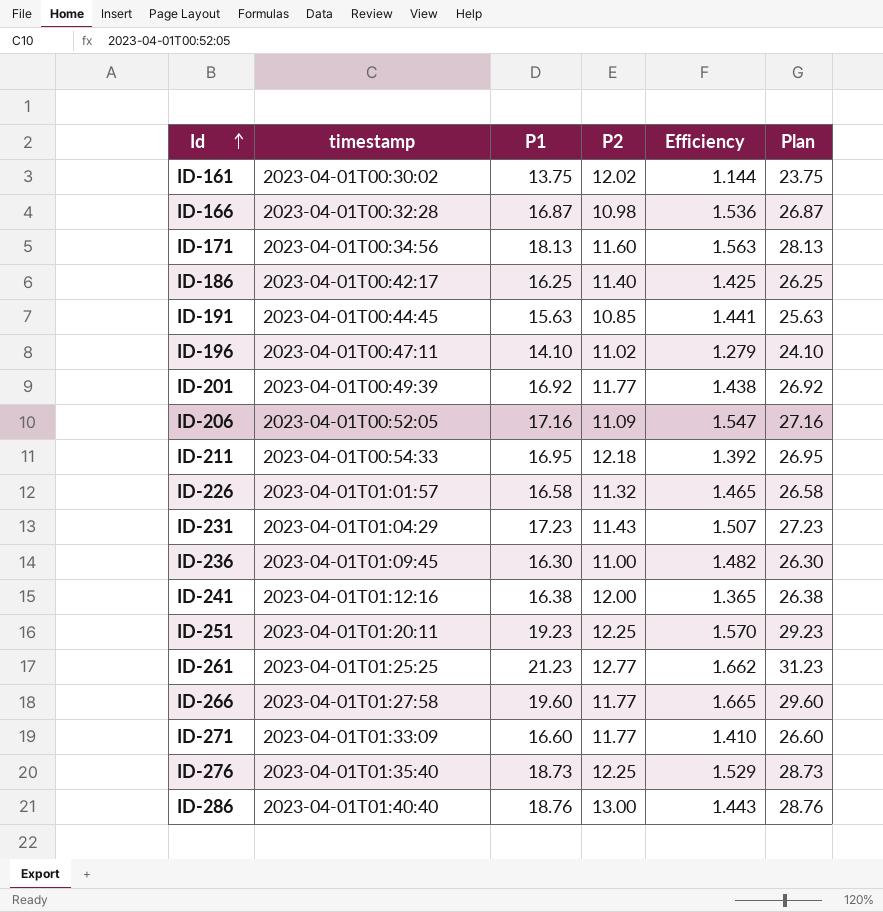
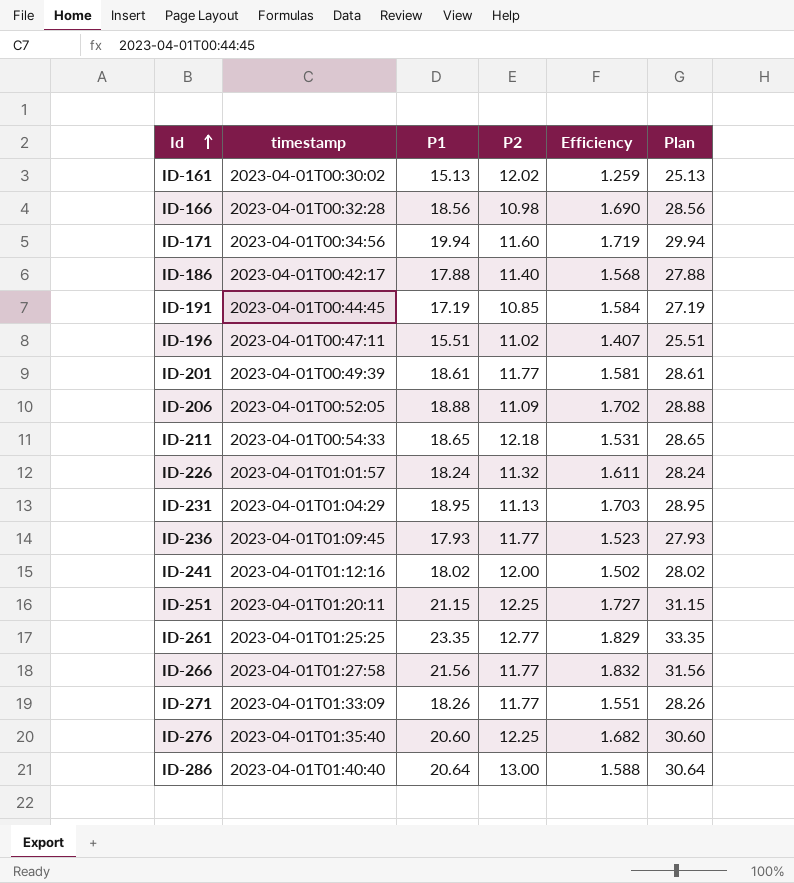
ID-161 | P1: 13.75 -> 15.13
ID-161 | Efficiency: 1.144 -> 1.259
ID-161 | Plan: 23.75 -> 25.13
ID-166 | P1: 16.87 -> 18.56
ID-166 | Efficiency: 1.536 -> 1.690
ID-166 | Plan: 26.87 -> 28.56
ID-171 | P1: 18.13 -> 19.94
ID-171 | Efficiency: 1.563 -> 1.719
ID-171 | Plan: 28.13 -> 29.94
ID-186 | P1: 16.25 -> 17.88
ID-186 | Efficiency: 1.425 -> 1.568
ID-186 | Plan: 26.25 -> 27.88
ID-191 | P1: 15.63 -> 17.19
ID-191 | Efficiency: 1.441 -> 1.584
ID-191 | Plan: 25.63 -> 27.19
ID-196 | P1: 14.10 -> 15.51
ID-196 | Efficiency: 1.279 -> 1.407
ID-196 | Plan: 24.10 -> 25.51
ID-201 | P1: 16.92 -> 18.61
ID-201 | Efficiency: 1.438 -> 1.581
ID-201 | Plan: 26.92 -> 28.61
ID-206 | P1: 17.16 -> 18.88
ID-206 | Efficiency: 1.547 -> 1.702
ID-206 | Plan: 27.16 -> 28.88
ID-211 | P1: 16.95 -> 18.65
ID-211 | Efficiency: 1.392 -> 1.531
ID-211 | Plan: 26.95 -> 28.65
ID-226 | P1: 16.58 -> 18.24
ID-226 | Efficiency: 1.465 -> 1.611
ID-226 | Plan: 26.58 -> 28.24
ID-231 | P1: 17.23 -> 18.95
ID-231 | P2: 11.43 -> 11.13
ID-231 | Efficiency: 1.507 -> 1.703
ID-231 | Plan: 27.23 -> 28.95
ID-236 | P1: 16.30 -> 17.93
ID-236 | P2: 11.00 -> 11.77
ID-236 | Efficiency: 1.482 -> 1.523
ID-236 | Plan: 26.30 -> 27.93
ID-241 | P1: 16.38 -> 18.02
ID-241 | Efficiency: 1.365 -> 1.502
ID-241 | Plan: 26.38 -> 28.02
ID-251 | P1: 19.23 -> 21.15
ID-251 | Efficiency: 1.570 -> 1.727
ID-251 | Plan: 29.23 -> 31.15
ID-261 | P1: 21.23 -> 23.35
ID-261 | Efficiency: 1.662 -> 1.829
ID-261 | Plan: 31.23 -> 33.35
ID-266 | P1: 19.60 -> 21.56
ID-266 | Efficiency: 1.665 -> 1.832
ID-266 | Plan: 29.60 -> 31.56
ID-271 | P1: 16.60 -> 18.26
ID-271 | Efficiency: 1.410 -> 1.551
ID-271 | Plan: 26.60 -> 28.26
ID-276 | P1: 18.73 -> 20.60
ID-276 | Efficiency: 1.529 -> 1.682
ID-276 | Plan: 28.73 -> 30.60
ID-286 | P1: 18.76 -> 20.64
ID-286 | Efficiency: 1.443 -> 1.588
ID-286 | Plan: 28.76 -> 30.64

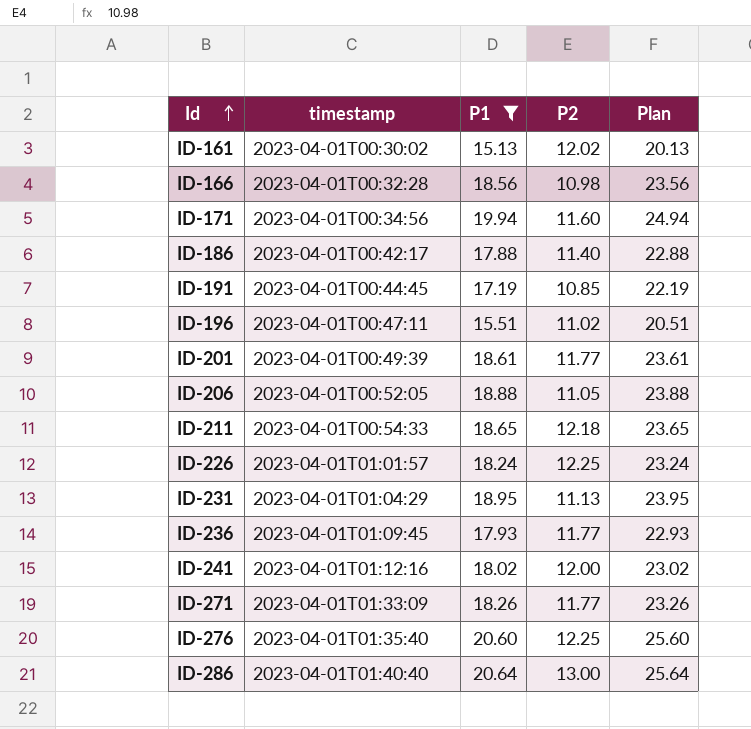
filter: none -> P1 <= 20.64
column Efficiency | formula: [P1] / [P2] -> none
column Plan | formula: [P1] + 10 -> [P1] + 5
ID-206 | P2: 11.09 -> 11.05
ID-226 | P2: 11.32 -> 12.25

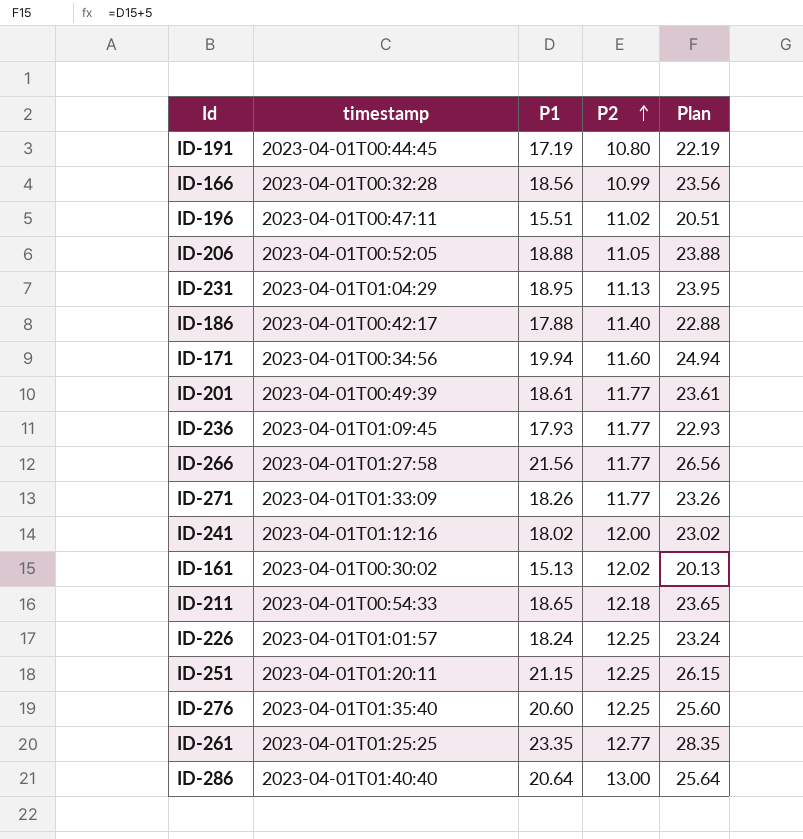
filter: P1 <= 20.64 -> none
row order: Id ascending -> P2 ascending
ID-191 | P2: 10.85 -> 10.80
ID-166 | P2: 10.98 -> 10.99

